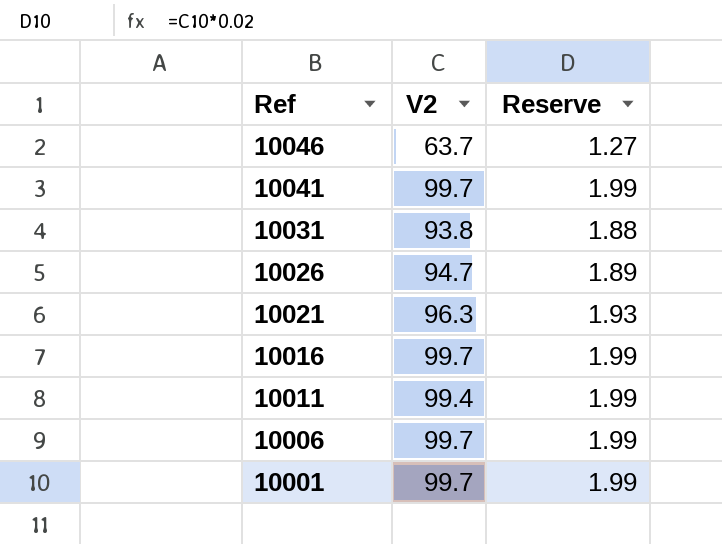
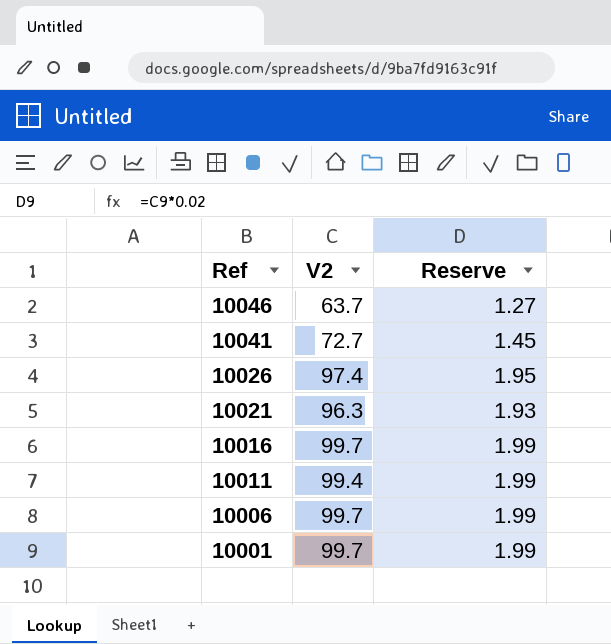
row 10031: 93.8 | 1.88 -> none
10041 | V2: 99.7 -> 72.7
10041 | Reserve: 1.99 -> 1.45
10026 | V2: 94.7 -> 97.4
10026 | Reserve: 1.89 -> 1.95

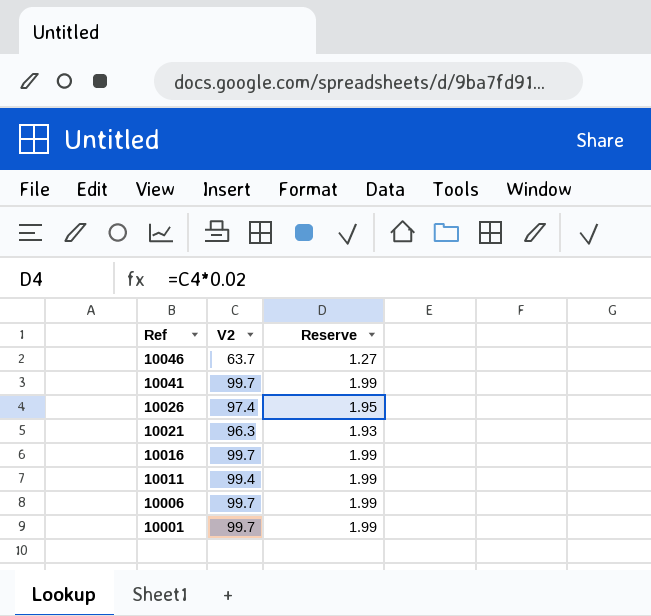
10041 | V2: 72.7 -> 99.7
10041 | Reserve: 1.45 -> 1.99

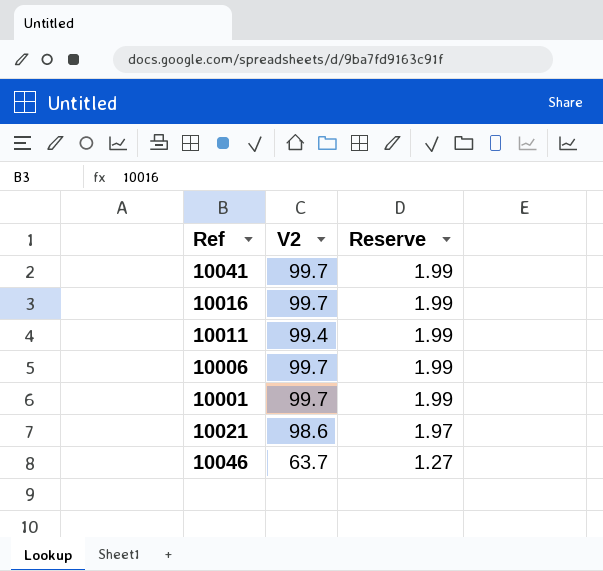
row order: Ref descending -> Reserve descending
row 10026: 97.4 | 1.95 -> none
10021 | V2: 96.3 -> 98.6
10021 | Reserve: 1.93 -> 1.97

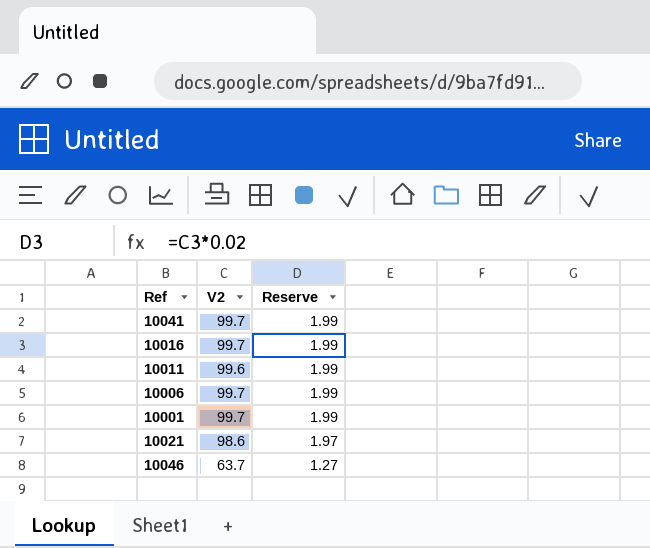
10011 | V2: 99.4 -> 99.6

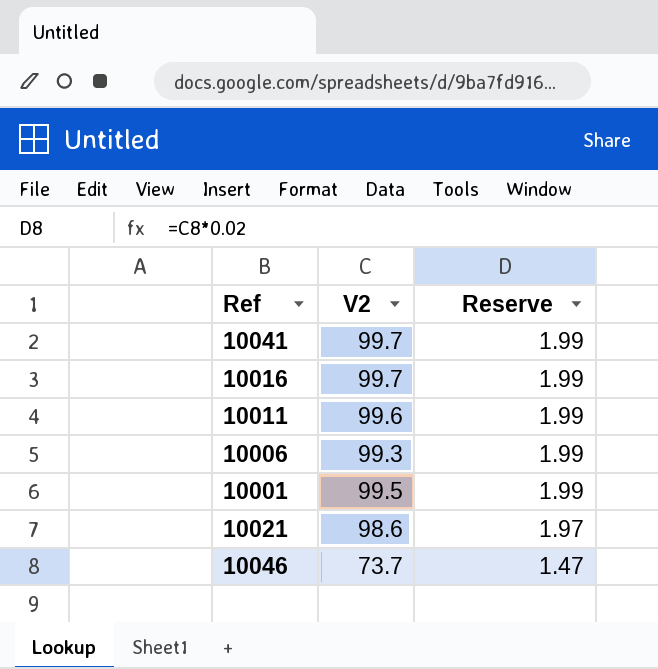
10006 | V2: 99.7 -> 99.3
10001 | V2: 99.7 -> 99.5
10046 | V2: 63.7 -> 73.7
10046 | Reserve: 1.27 -> 1.47

